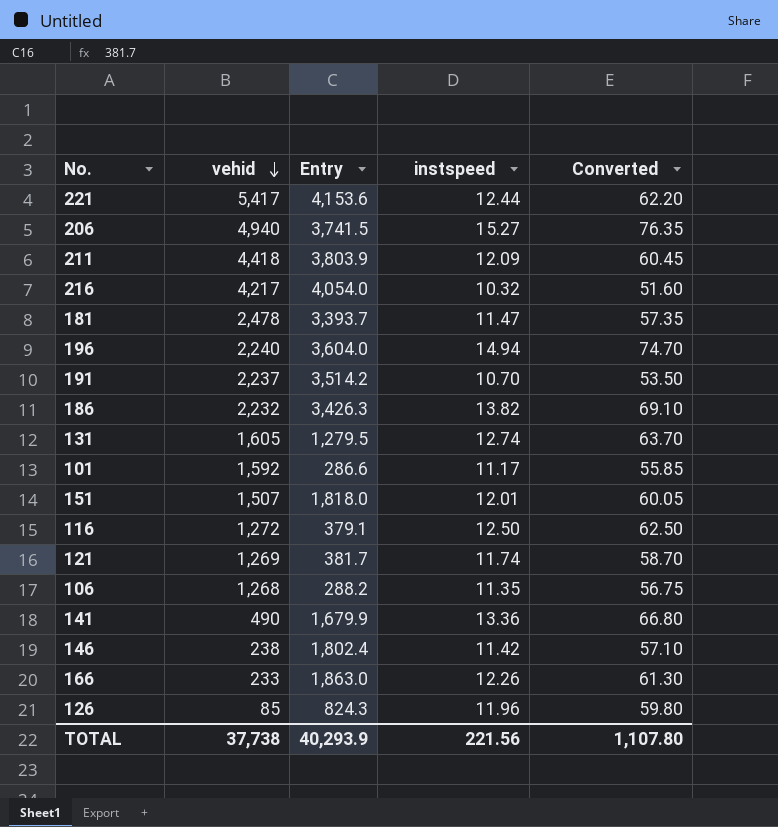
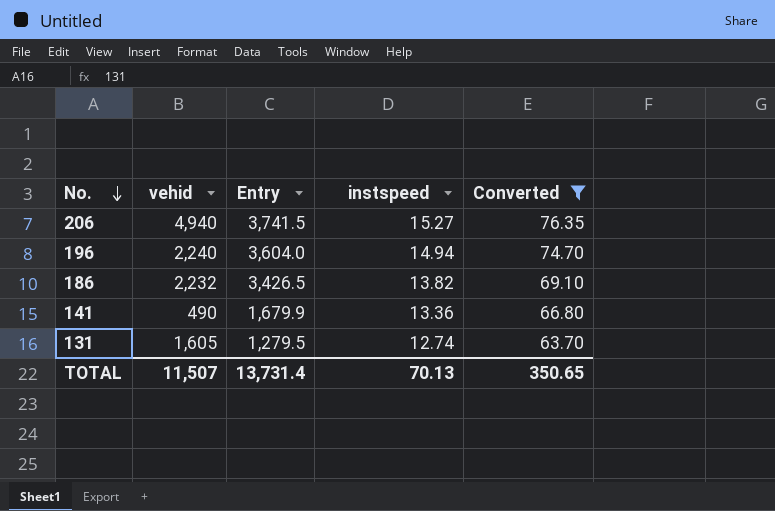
filter: none -> Converted >= 63.70
row order: vehid descending -> No. descending
186 | Entry: 3,426.3 -> 3,426.5
TOTAL | vehid: 37,738 -> 11,507
TOTAL | Entry: 40,293.9 -> 13,731.4
TOTAL | instspeed: 221.56 -> 70.13
TOTAL | Converted: 1,107.80 -> 350.65

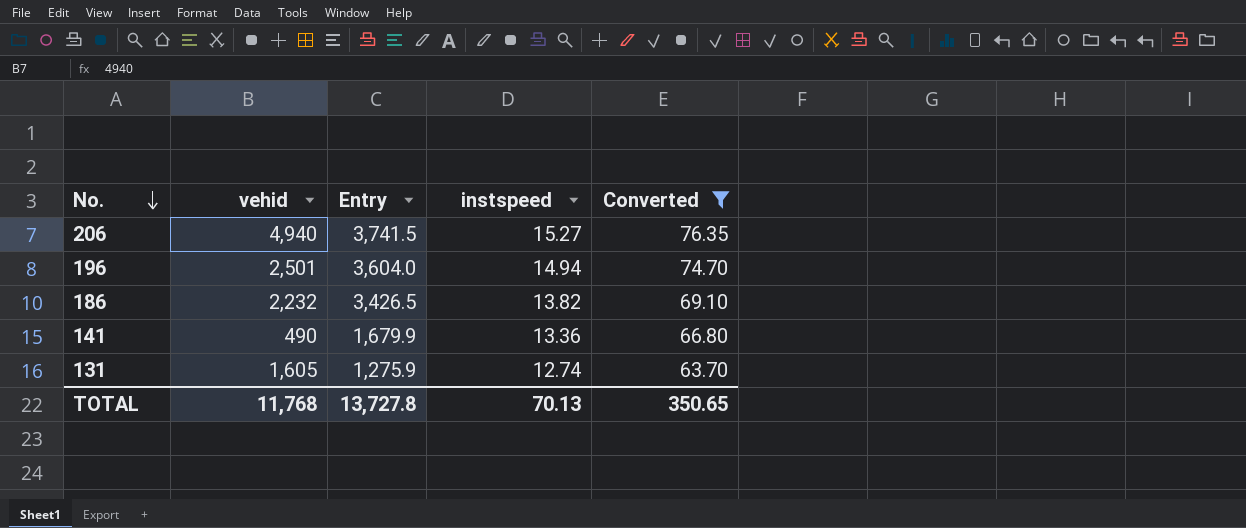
196 | vehid: 2,240 -> 2,501
131 | Entry: 1,279.5 -> 1,275.9
TOTAL | vehid: 11,507 -> 11,768
TOTAL | Entry: 13,731.4 -> 13,727.8

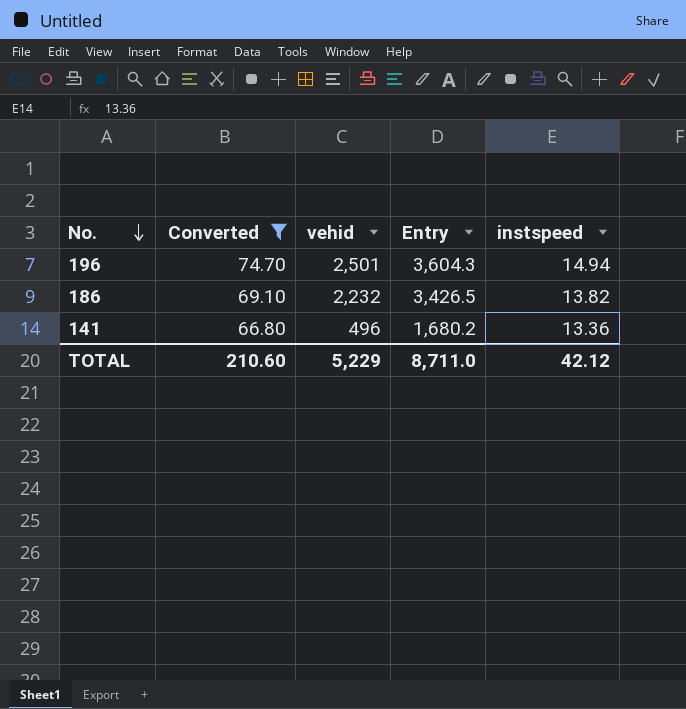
column Converted | position: 5 -> 2
row 206: 4,940 | 3,741.5 | 15.27 | 76.35 -> none
row 131: 1,605 | 1,275.9 | 12.74 | 63.70 -> none
196 | Entry: 3,604.0 -> 3,604.3
141 | vehid: 490 -> 496
141 | Entry: 1,679.9 -> 1,680.2
TOTAL | Converted: 350.65 -> 210.60
TOTAL | vehid: 11,768 -> 5,229
TOTAL | Entry: 13,727.8 -> 8,711.0
TOTAL | instspeed: 70.13 -> 42.12

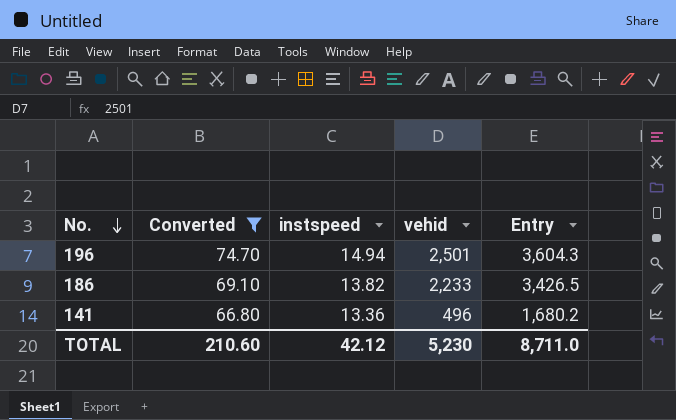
column instspeed | position: 5 -> 3
186 | vehid: 2,232 -> 2,233
TOTAL | vehid: 5,229 -> 5,230

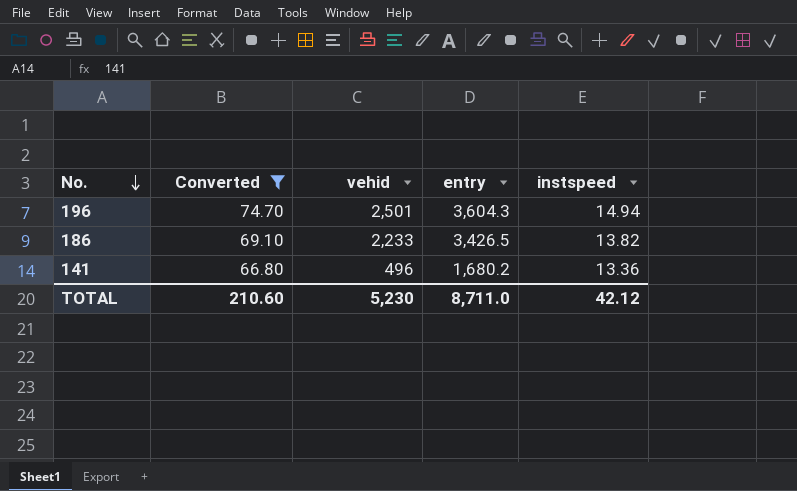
column name: Entry -> entry
column instspeed | position: 3 -> 5

